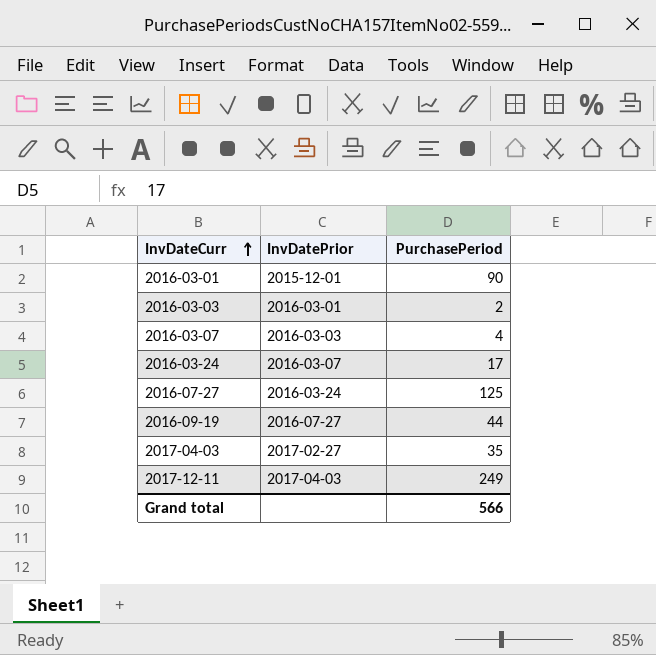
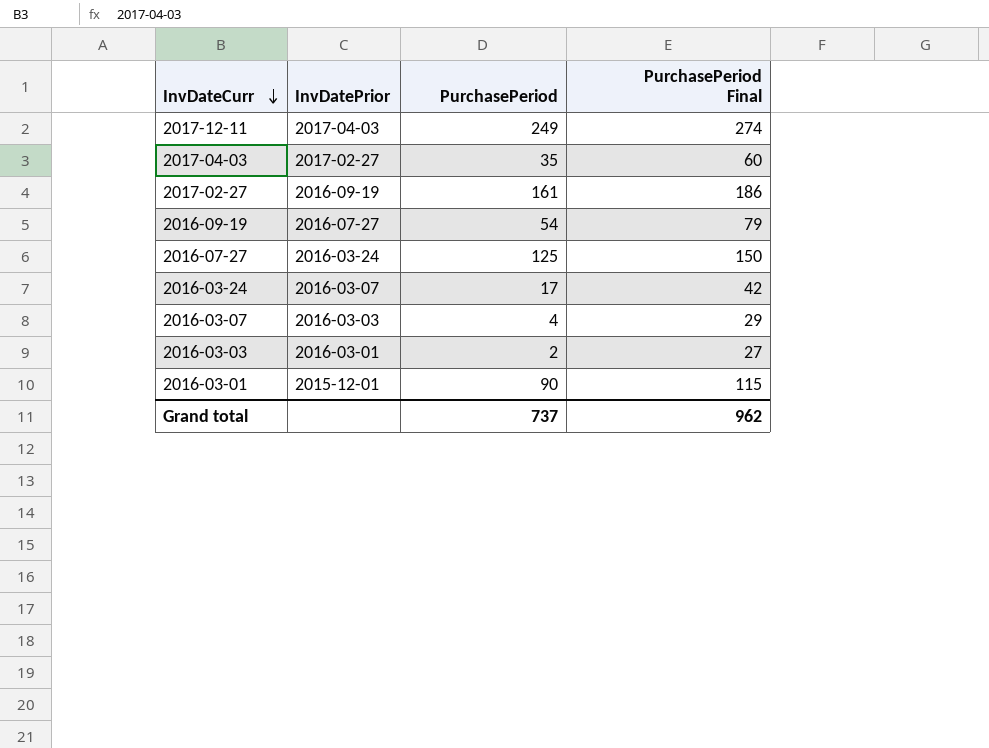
row order: InvDateCurr ascending -> InvDateCurr descending
column PurchasePeriod Final | formula: none -> [PurchasePeriod] + 25
row 2017-02-27: none -> 2016-09-19 | 161 | 186
2016-09-19 | PurchasePeriod: 44 -> 54
Grand total | PurchasePeriod: 566 -> 737

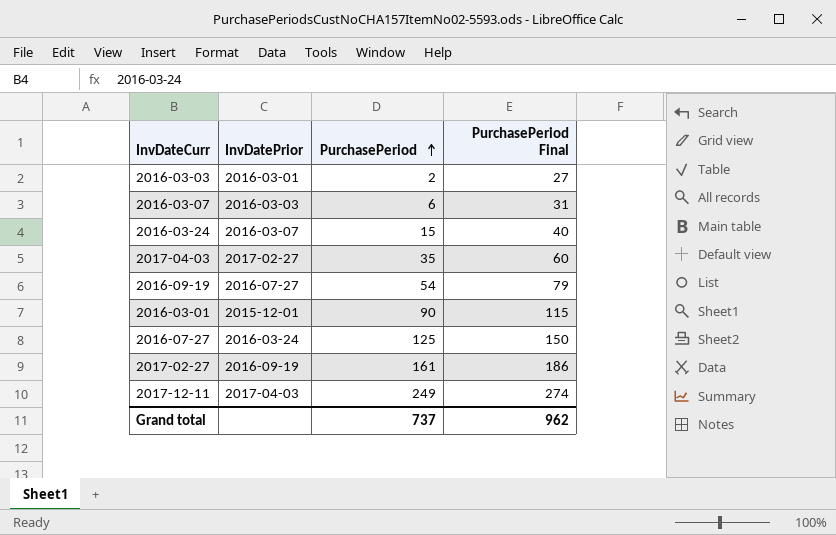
row order: InvDateCurr descending -> PurchasePeriod ascending
2016-03-07 | PurchasePeriod: 4 -> 6
2016-03-07 | PurchasePeriod Final: 29 -> 31
2016-03-24 | PurchasePeriod: 17 -> 15
2016-03-24 | PurchasePeriod Final: 42 -> 40

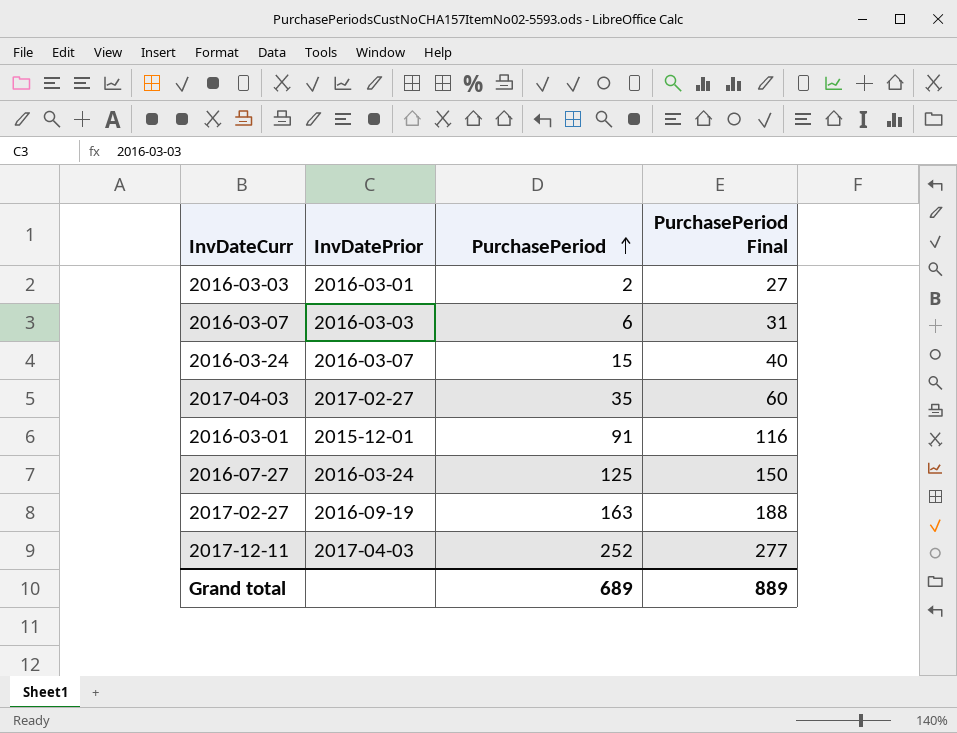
row 2016-09-19: 2016-07-27 | 54 | 79 -> none
2016-03-01 | PurchasePeriod: 90 -> 91
2016-03-01 | PurchasePeriod Final: 115 -> 116
2017-02-27 | PurchasePeriod: 161 -> 163
2017-02-27 | PurchasePeriod Final: 186 -> 188
2017-12-11 | PurchasePeriod: 249 -> 252
2017-12-11 | PurchasePeriod Final: 274 -> 277
Grand total | PurchasePeriod: 737 -> 689
Grand total | PurchasePeriod Final: 962 -> 889

